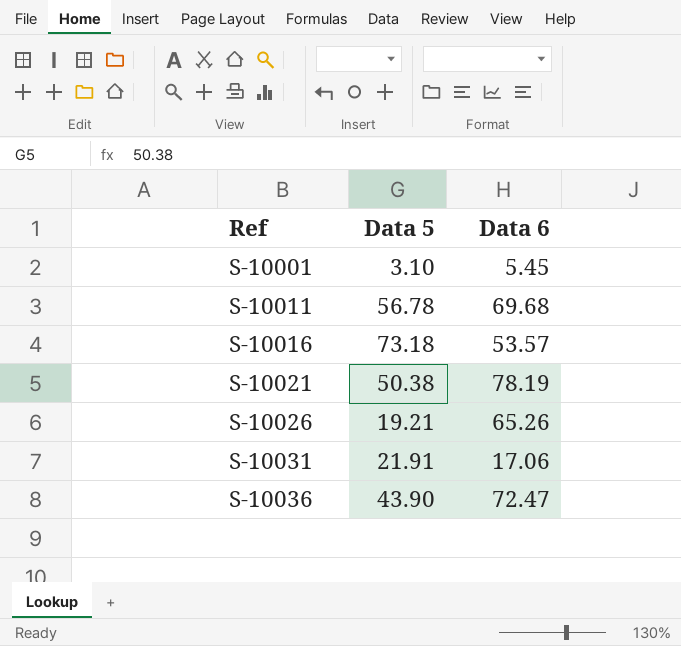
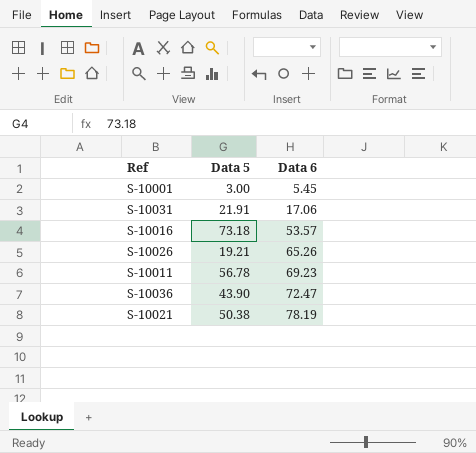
row order: Ref ascending -> Data 6 ascending
S-10001 | Data 5: 3.10 -> 3.00
S-10011 | Data 6: 69.68 -> 69.23

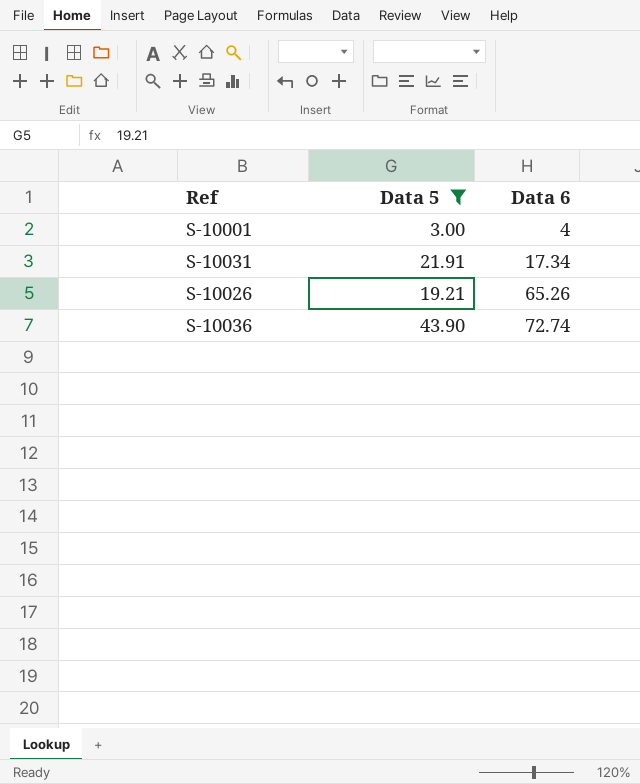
filter: none -> Data 5 <= 43.90
S-10001 | Data 6: 5.45 -> 4
S-10031 | Data 6: 17.06 -> 17.34
S-10036 | Data 6: 72.47 -> 72.74

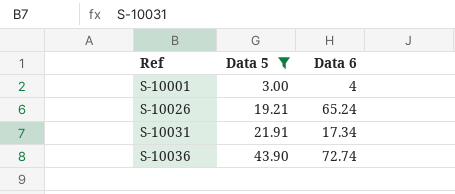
row order: Data 6 ascending -> Ref ascending
S-10026 | Data 6: 65.26 -> 65.24

